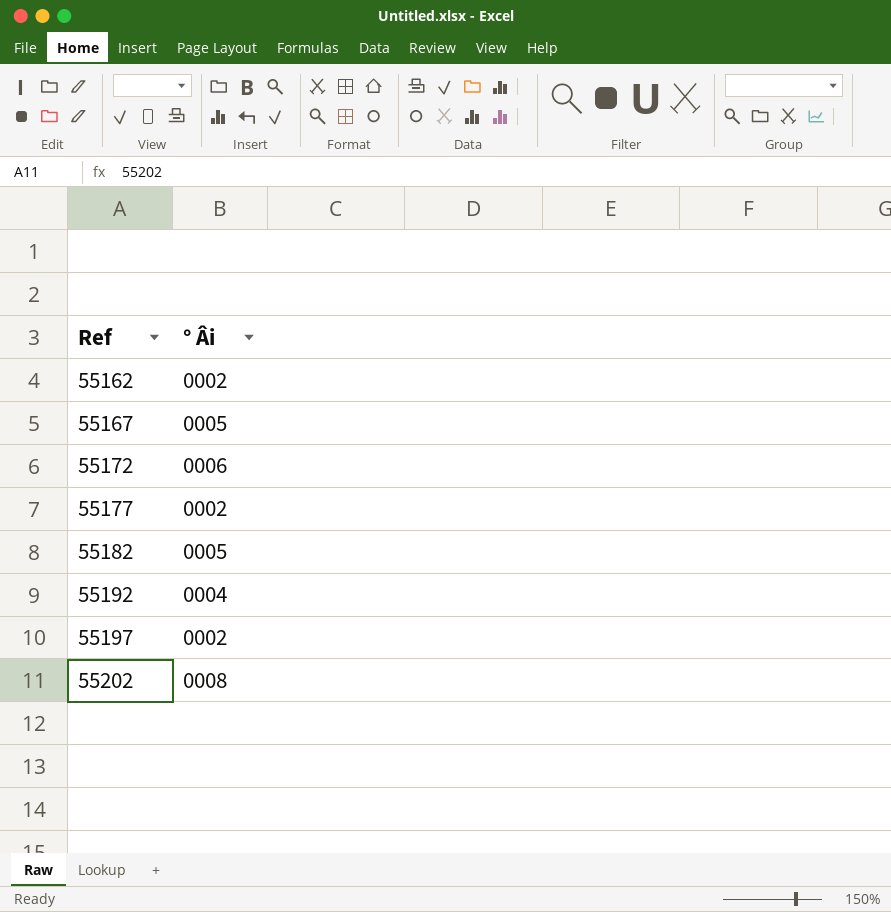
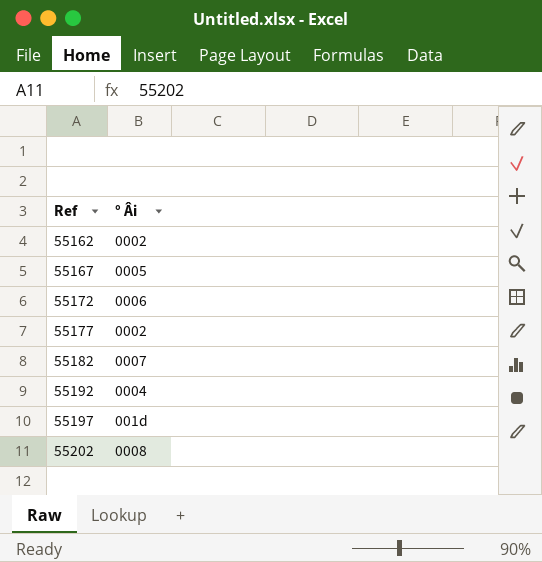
55182 | ° Âi: 0005 -> 0007
55197 | ° Âi: 0002 -> 001d

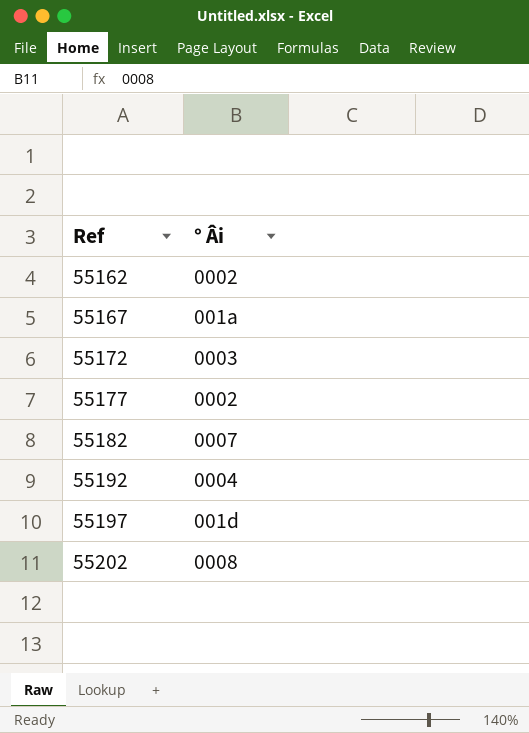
55167 | ° Âi: 0005 -> 001a
55172 | ° Âi: 0006 -> 0003

